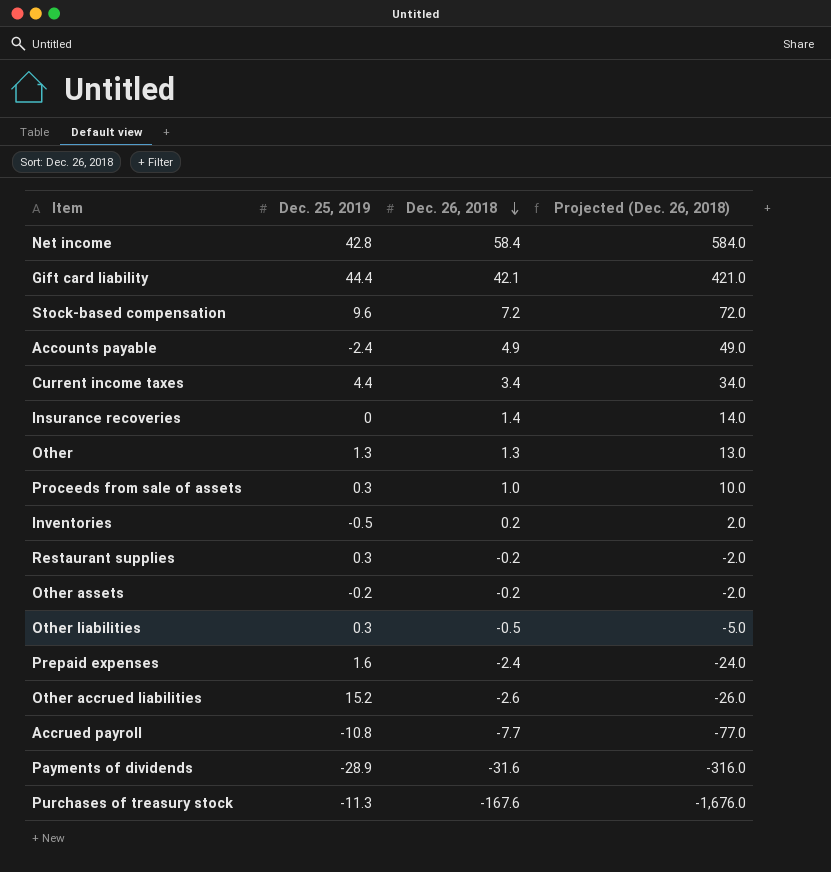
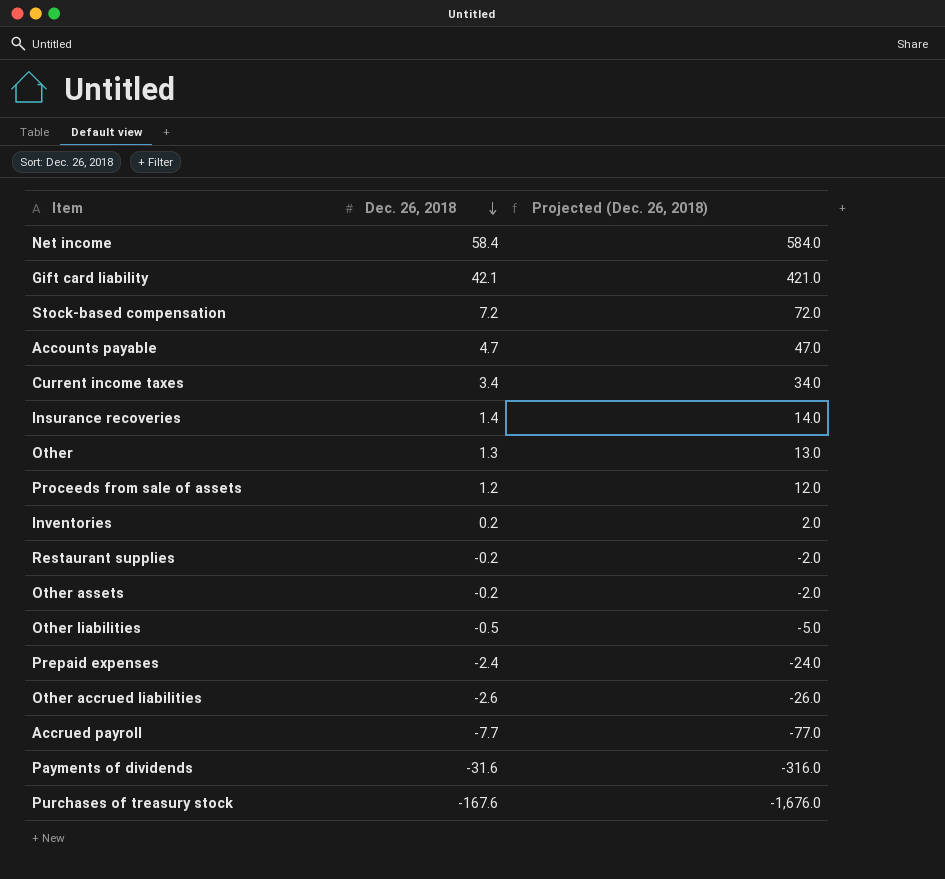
column Dec. 25, 2019 | position: 2 -> none
Accounts payable | Dec. 26, 2018: 4.9 -> 4.7
Accounts payable | Projected (Dec. 26, 2018): 49.0 -> 47.0
Proceeds from sale of assets | Dec. 26, 2018: 1.0 -> 1.2
Proceeds from sale of assets | Projected (Dec. 26, 2018): 10.0 -> 12.0

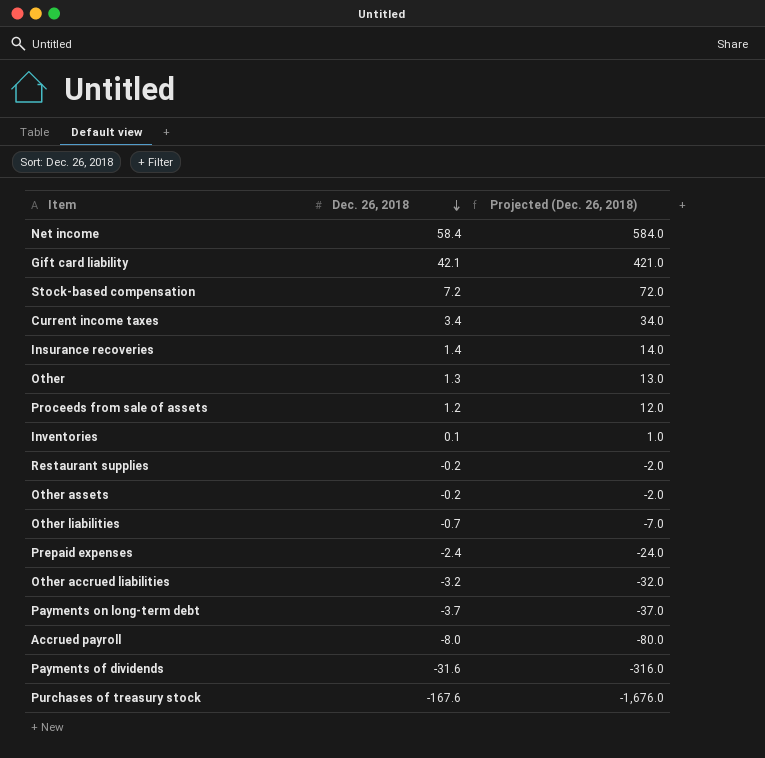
row Accounts payable: 4.7 | 47.0 -> none
Inventories | Dec. 26, 2018: 0.2 -> 0.1
Inventories | Projected (Dec. 26, 2018): 2.0 -> 1.0
Other liabilities | Dec. 26, 2018: -0.5 -> -0.7
Other liabilities | Projected (Dec. 26, 2018): -5.0 -> -7.0
Other accrued liabilities | Dec. 26, 2018: -2.6 -> -3.2
Other accrued liabilities | Projected (Dec. 26, 2018): -26.0 -> -32.0
row Payments on long-term debt: none -> -3.7 | -37.0
Accrued payroll | Dec. 26, 2018: -7.7 -> -8.0
Accrued payroll | Projected (Dec. 26, 2018): -77.0 -> -80.0

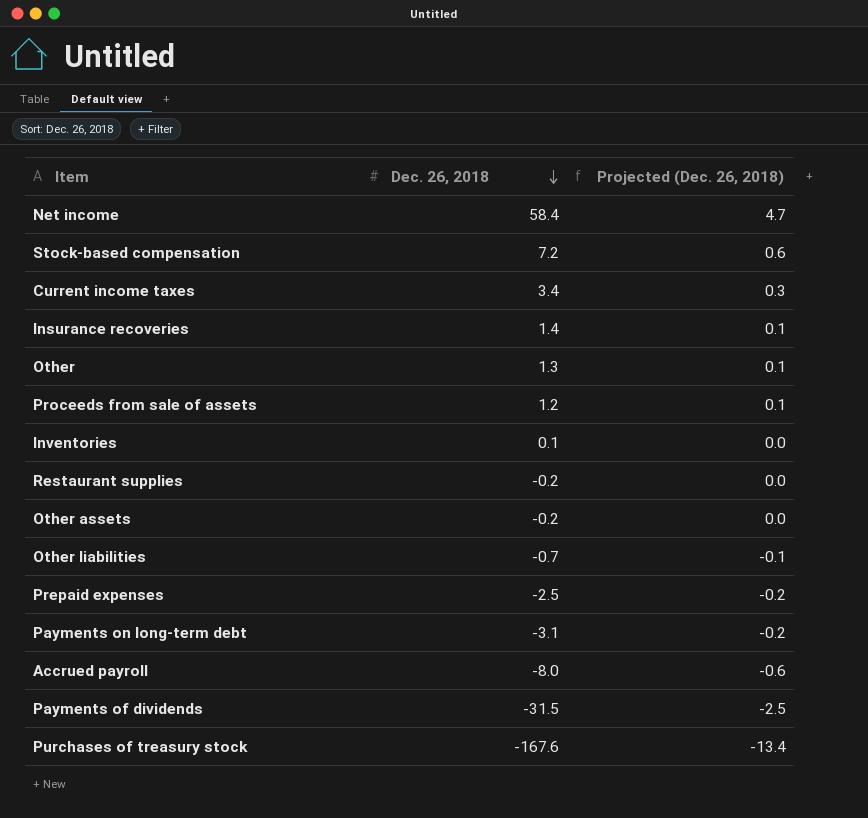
column Projected (Dec. 26, 2018) | formula: [Dec. 26, 2018] * 10 -> [Dec. 26, 2018] * 0.08
row Gift card liability: 42.1 | 421.0 -> none
row Other accrued liabilities: -3.2 | -32.0 -> none
Prepaid expenses | Dec. 26, 2018: -2.4 -> -2.5
Payments on long-term debt | Dec. 26, 2018: -3.7 -> -3.1
Payments of dividends | Dec. 26, 2018: -31.6 -> -31.5

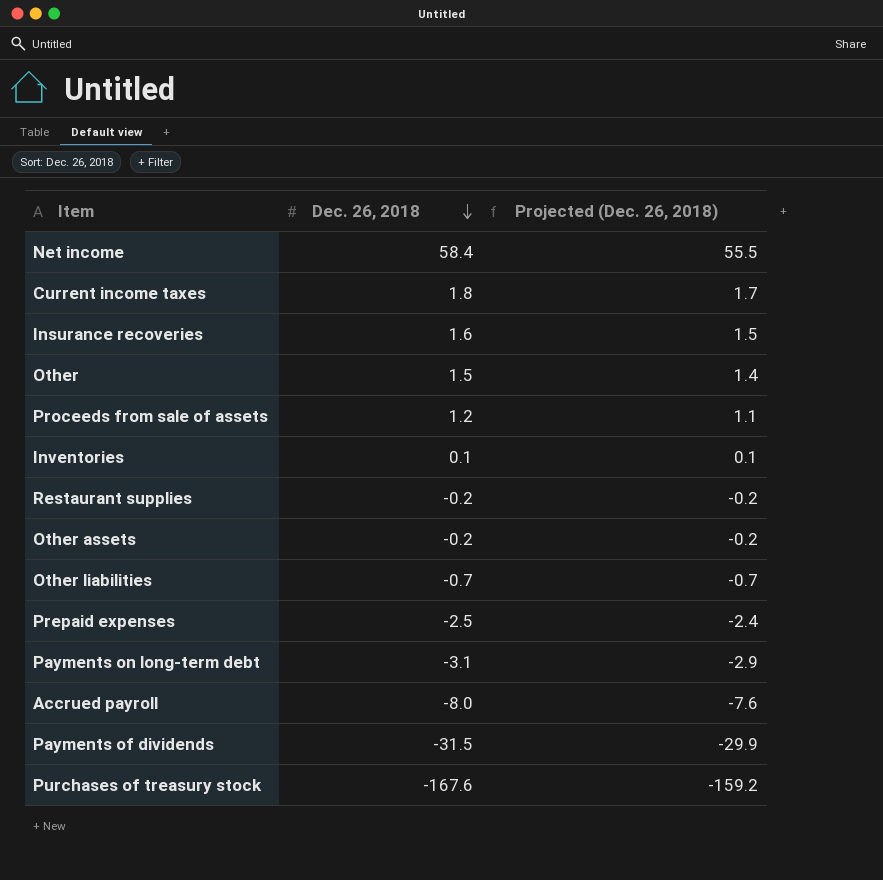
column Projected (Dec. 26, 2018) | formula: [Dec. 26, 2018] * 0.08 -> [Dec. 26, 2018] * 0.95
row Stock-based compensation: 7.2 | 0.6 -> none
Current income taxes | Dec. 26, 2018: 3.4 -> 1.8
Insurance recoveries | Dec. 26, 2018: 1.4 -> 1.6
Other | Dec. 26, 2018: 1.3 -> 1.5

